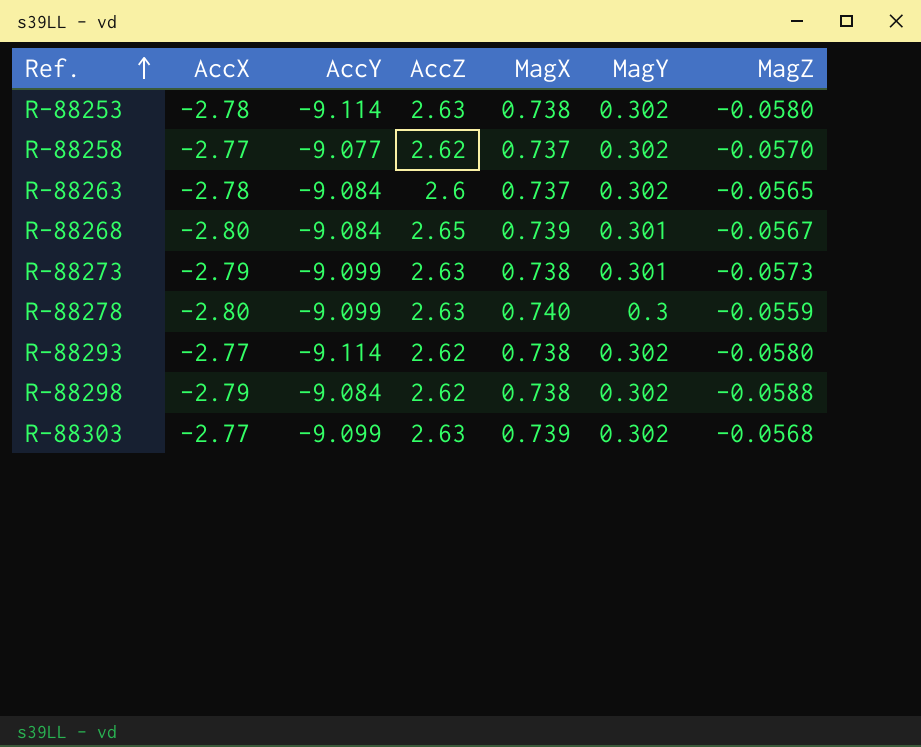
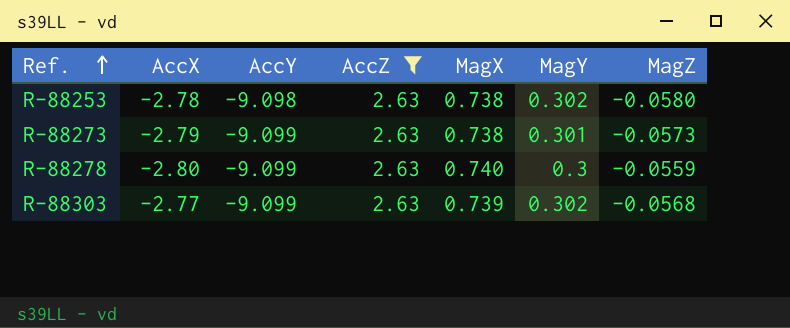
filter: none -> AccZ = 2.63
R-88253 | AccY: -9.114 -> -9.098

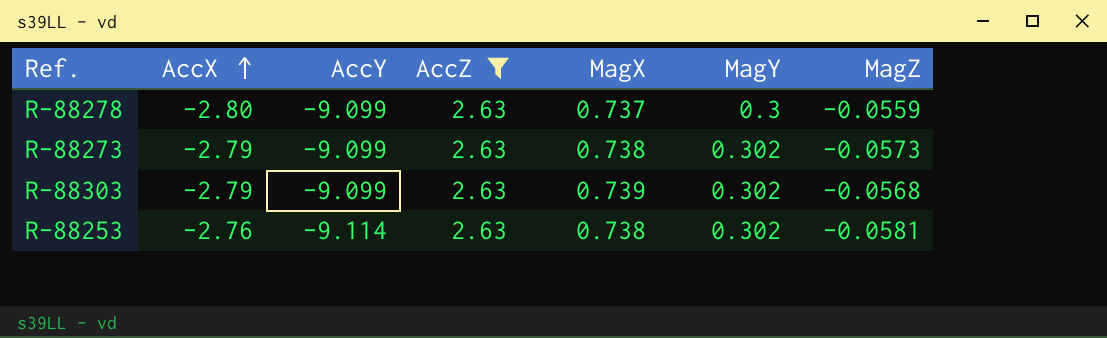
row order: Ref. ascending -> AccX ascending
R-88278 | MagX: 0.740 -> 0.737
R-88273 | MagY: 0.301 -> 0.302
R-88303 | AccX: -2.77 -> -2.79
R-88253 | AccX: -2.78 -> -2.76
R-88253 | AccY: -9.098 -> -9.114
R-88253 | MagZ: -0.0580 -> -0.0581

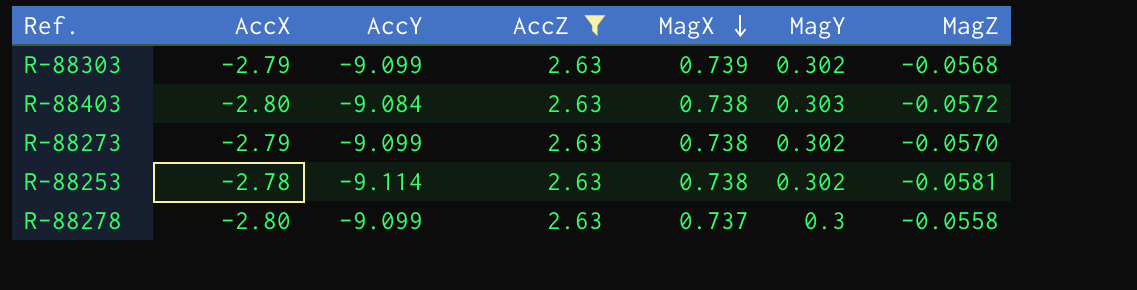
row order: AccX ascending -> MagX descending
row R-88403: none -> -2.80 | -9.084 | 2.63 | 0.738 | 0.303 | -0.0572
R-88273 | MagZ: -0.0573 -> -0.0570
R-88253 | AccX: -2.76 -> -2.78
R-88278 | MagZ: -0.0559 -> -0.0558

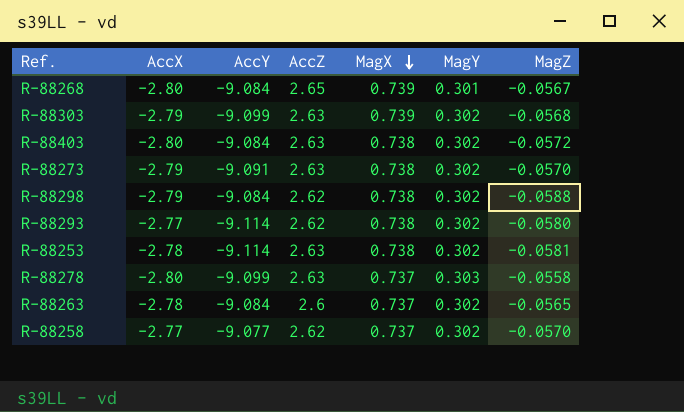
filter: AccZ = 2.63 -> none
R-88403 | MagY: 0.303 -> 0.302
R-88273 | AccY: -9.099 -> -9.091
R-88278 | MagY: 0.3 -> 0.303

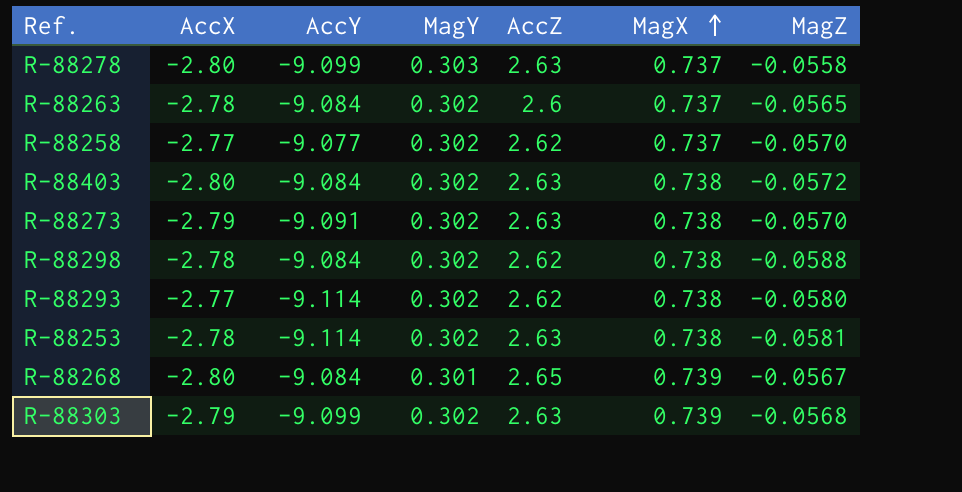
row order: MagX descending -> MagX ascending
column MagY | position: 6 -> 4
R-88298 | AccX: -2.79 -> -2.78

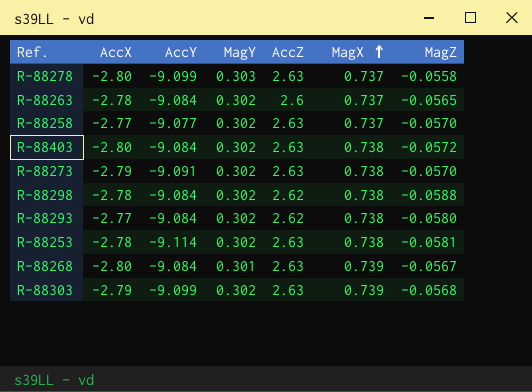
R-88258 | AccZ: 2.62 -> 2.63
R-88293 | AccY: -9.114 -> -9.084
R-88268 | AccZ: 2.65 -> 2.63

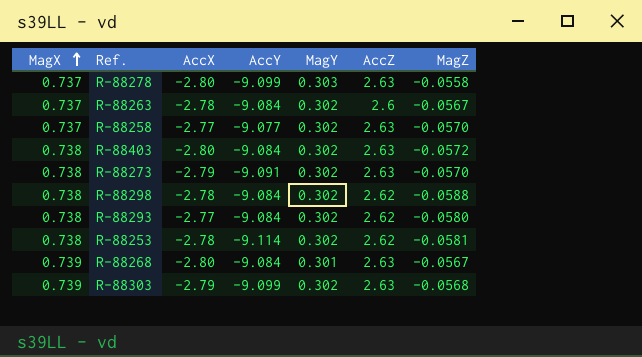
column MagX | position: 6 -> 1
R-88263 | MagZ: -0.0565 -> -0.0567
R-88253 | AccZ: 2.63 -> 2.62

